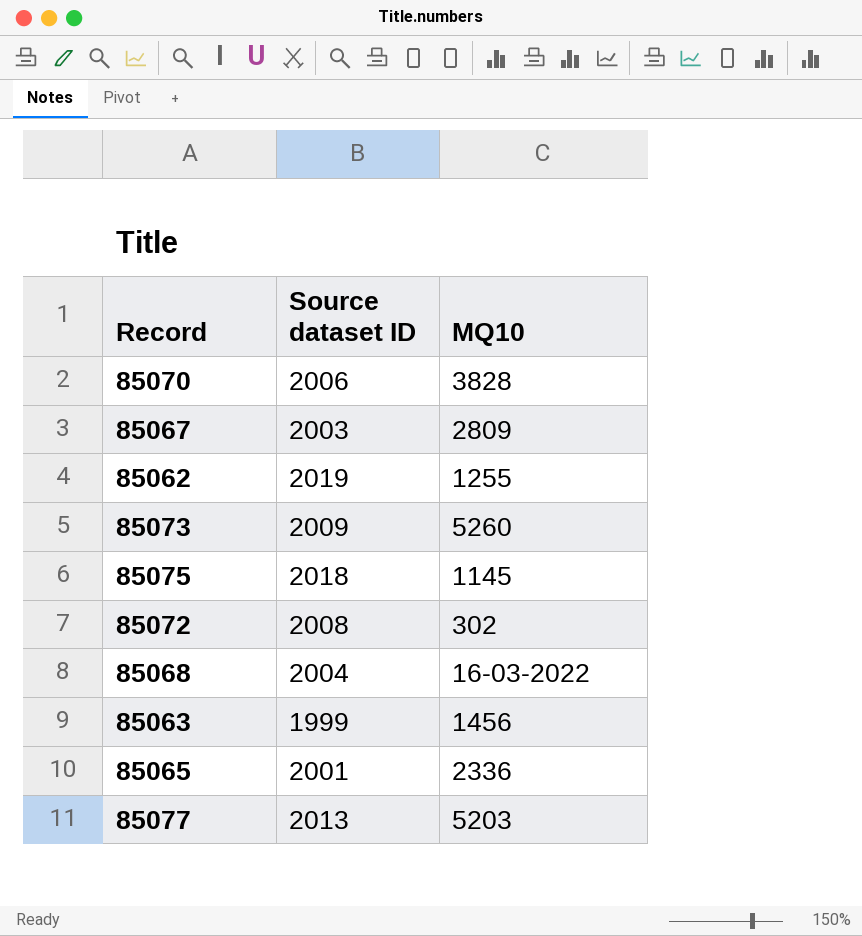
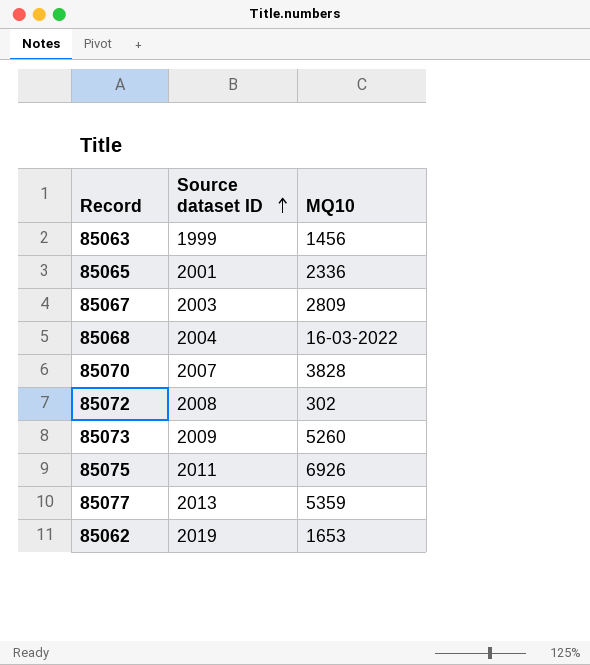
row order: none -> Source dataset ID ascending
85070 | Source dataset ID: 2006 -> 2007
85075 | Source dataset ID: 2018 -> 2011
85075 | MQ10: 1145 -> 6926
85077 | MQ10: 5203 -> 5359
85062 | MQ10: 1255 -> 1653

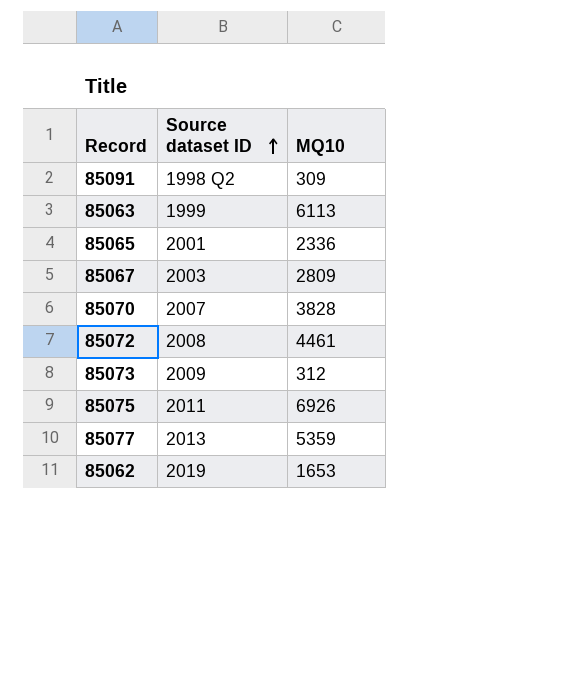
row 85068: 2004 | 16-03-2022 -> none
row 85091: none -> 1998 Q2 | 309
85063 | MQ10: 1456 -> 6113
85072 | MQ10: 302 -> 4461
85073 | MQ10: 5260 -> 312

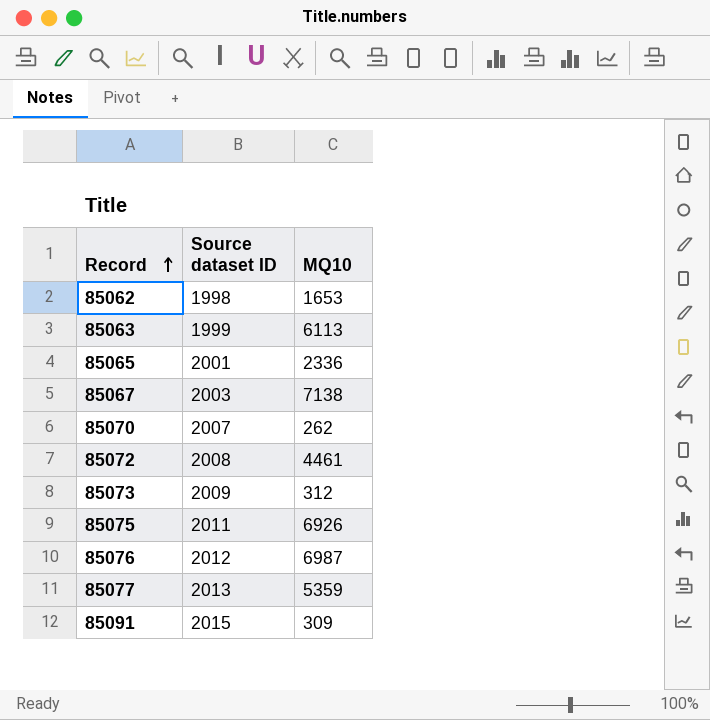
row order: Source dataset ID ascending -> Record ascending
85062 | Source dataset ID: 2019 -> 1998
85067 | MQ10: 2809 -> 7138
85070 | MQ10: 3828 -> 262
row 85076: none -> 2012 | 6987
85091 | Source dataset ID: 1998 Q2 -> 2015

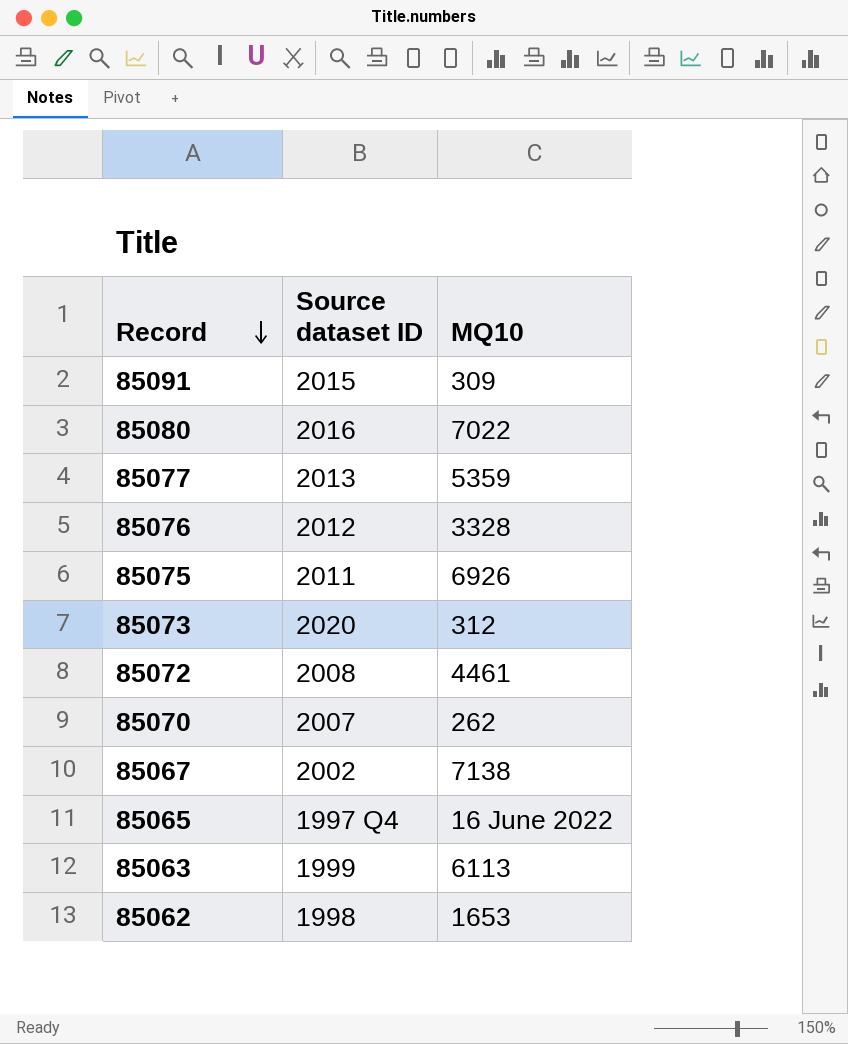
row order: Record ascending -> Record descending
row 85080: none -> 2016 | 7022
85076 | MQ10: 6987 -> 3328
85073 | Source dataset ID: 2009 -> 2020
85067 | Source dataset ID: 2003 -> 2002
85065 | Source dataset ID: 2001 -> 1997 Q4
85065 | MQ10: 2336 -> 16 June 2022

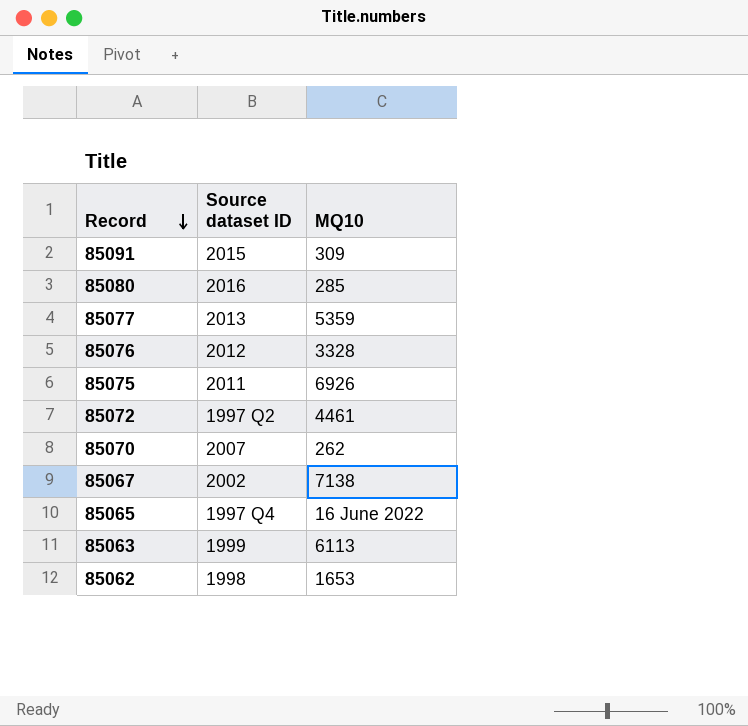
row 85073: 2020 | 312 -> none
85080 | MQ10: 7022 -> 285
85072 | Source dataset ID: 2008 -> 1997 Q2

